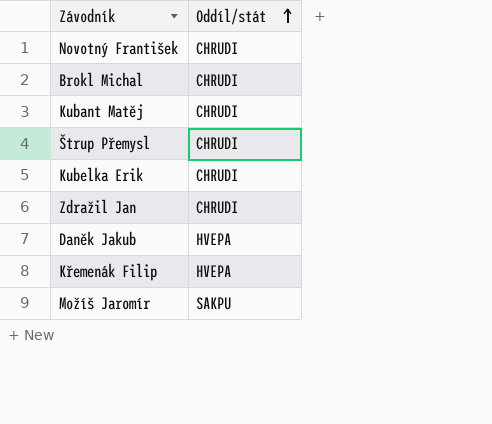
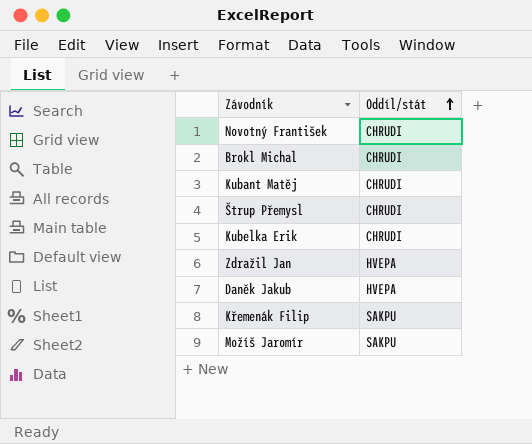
Zdražil Jan | Oddíl/stát: CHRUDI -> HVEPA
Křemenák Filip | Oddíl/stát: HVEPA -> SAKPU

